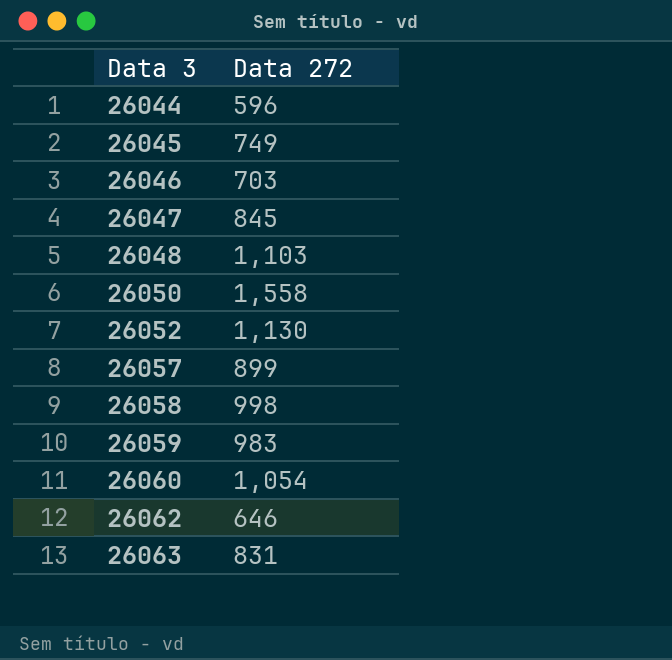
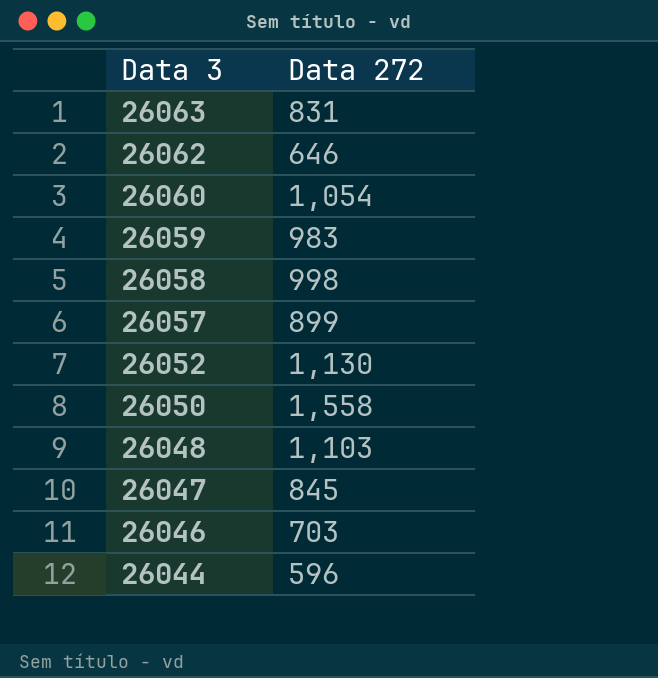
row order: Data 3 ascending -> Data 3 descending
row 26045: 749 -> none

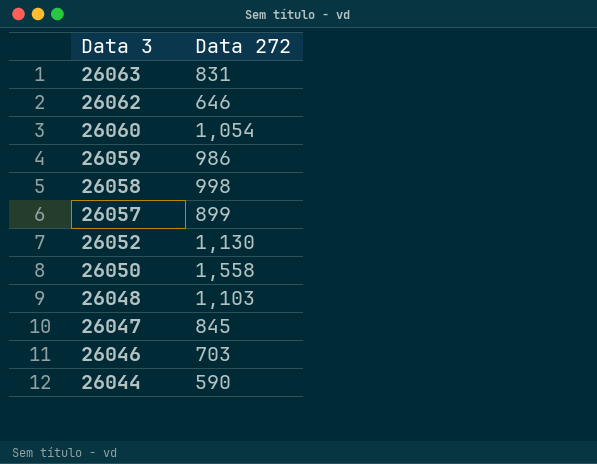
26059 | Data 272: 983 -> 986
26044 | Data 272: 596 -> 590

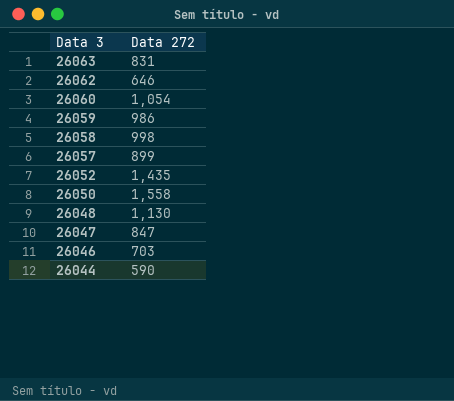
26052 | Data 272: 1,130 -> 1,435
26048 | Data 272: 1,103 -> 1,130
26047 | Data 272: 845 -> 847

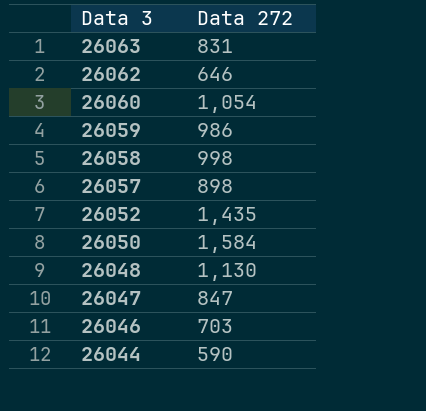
26057 | Data 272: 899 -> 898
26050 | Data 272: 1,558 -> 1,584

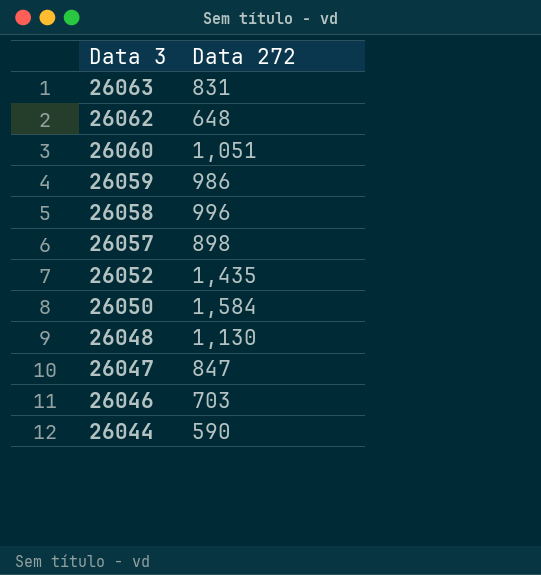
26062 | Data 272: 646 -> 648
26060 | Data 272: 1,054 -> 1,051
26058 | Data 272: 998 -> 996

